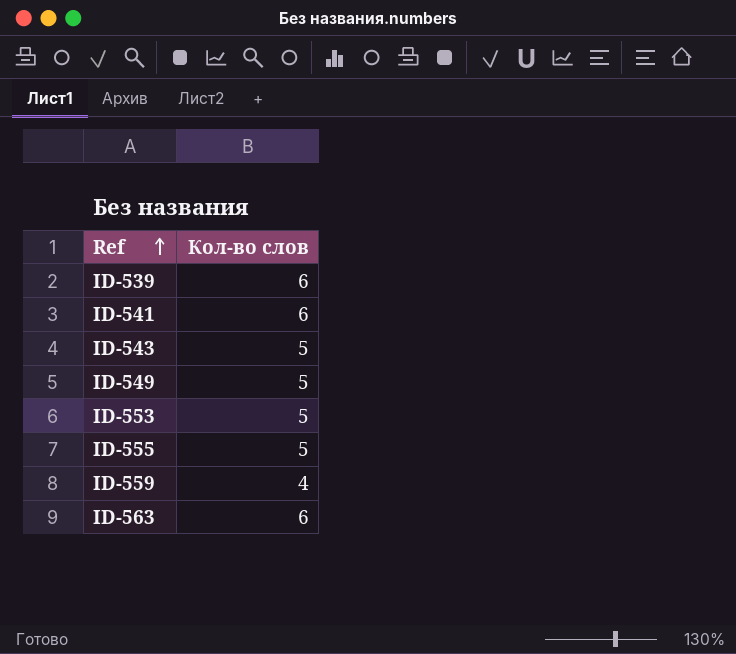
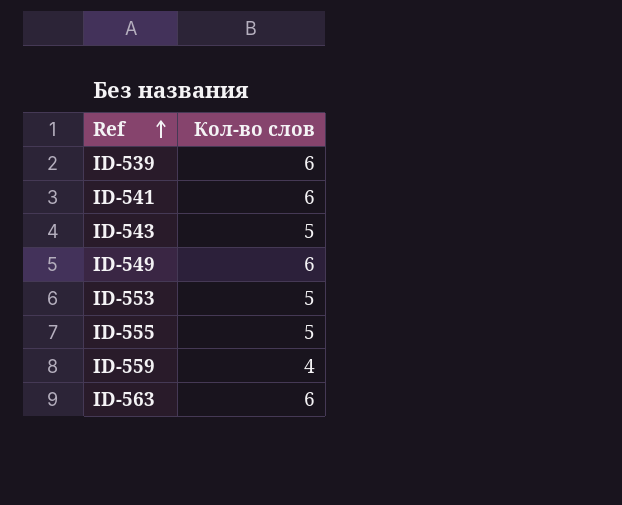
ID-549 | Кол-во слов: 5 -> 6

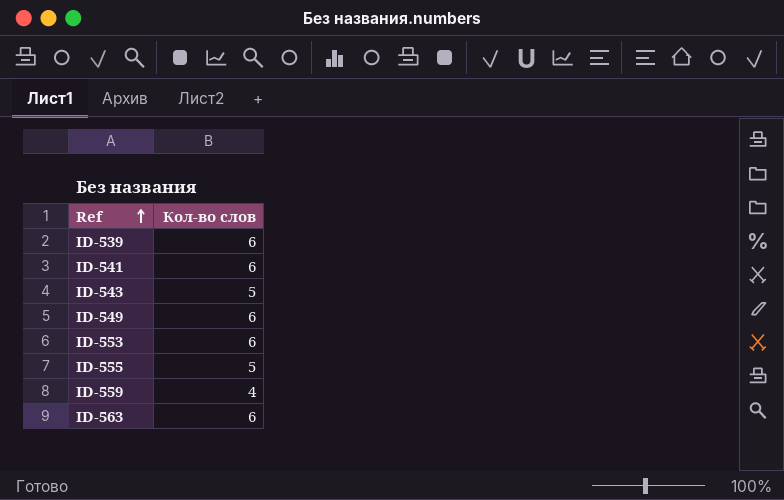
ID-553 | Кол-во слов: 5 -> 6

